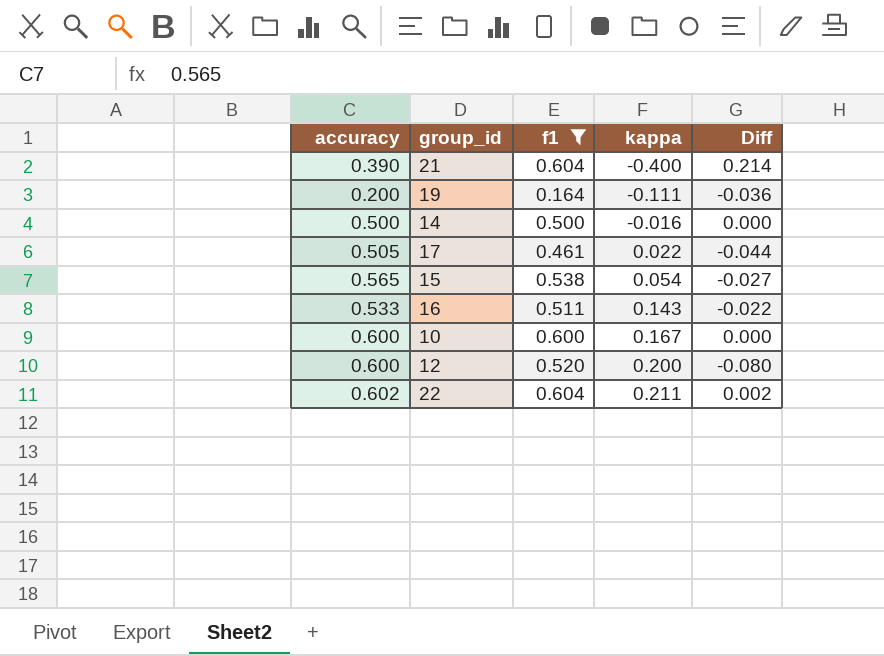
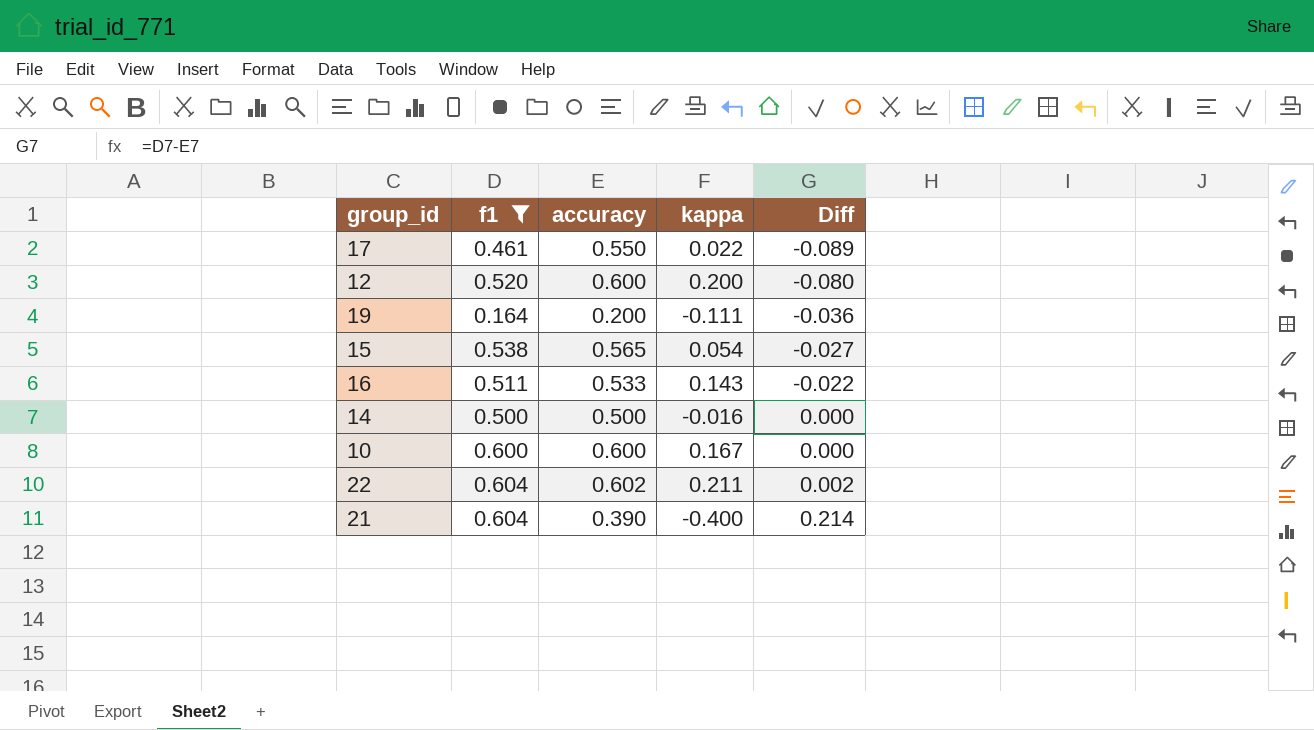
row order: kappa ascending -> Diff ascending
column accuracy | position: 1 -> 3
17 | accuracy: 0.505 -> 0.550
17 | Diff: -0.044 -> -0.089

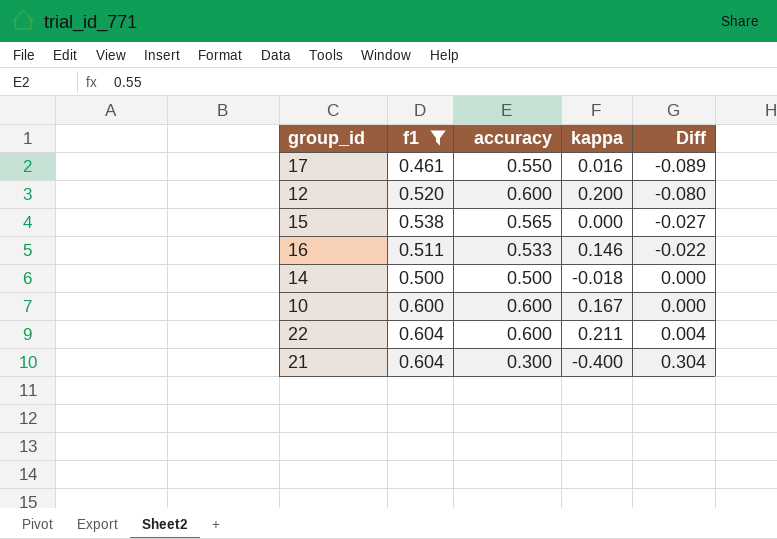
row 19: 0.164 | 0.200 | -0.111 | -0.036 -> none
17 | kappa: 0.022 -> 0.016
15 | kappa: 0.054 -> 0.000
16 | kappa: 0.143 -> 0.146
14 | kappa: -0.016 -> -0.018
22 | accuracy: 0.602 -> 0.600
22 | Diff: 0.002 -> 0.004
21 | accuracy: 0.390 -> 0.300
21 | Diff: 0.214 -> 0.304

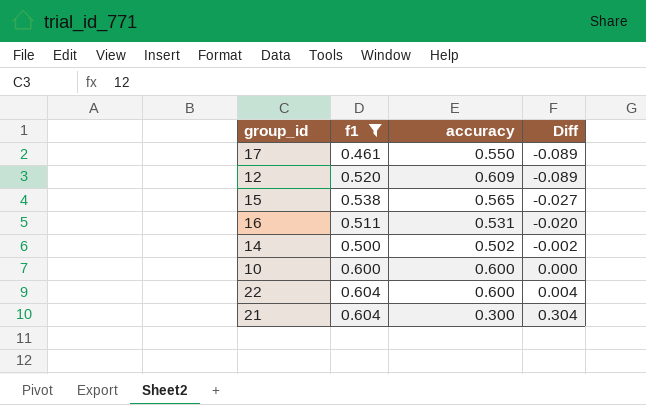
column kappa | position: 4 -> none
12 | accuracy: 0.600 -> 0.609
12 | Diff: -0.080 -> -0.089
16 | accuracy: 0.533 -> 0.531
16 | Diff: -0.022 -> -0.020
14 | accuracy: 0.500 -> 0.502
14 | Diff: 0.000 -> -0.002

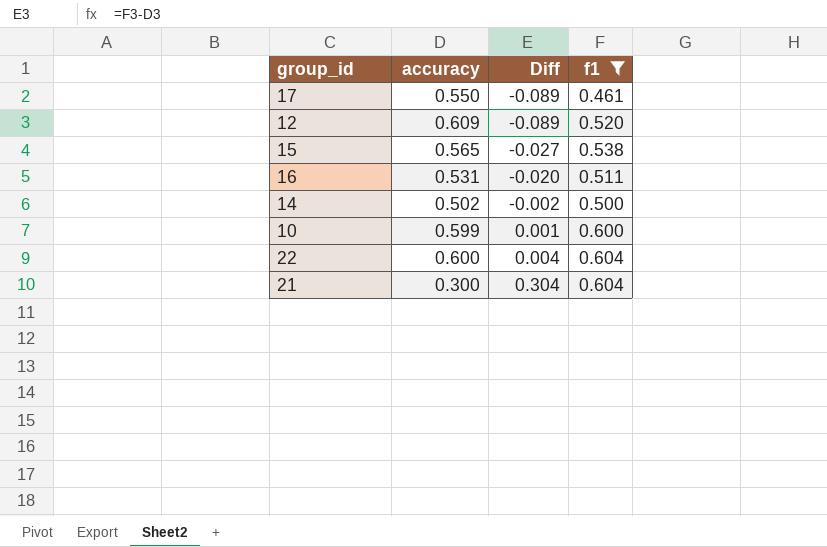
column f1 | position: 2 -> 4
10 | accuracy: 0.600 -> 0.599
10 | Diff: 0.000 -> 0.001

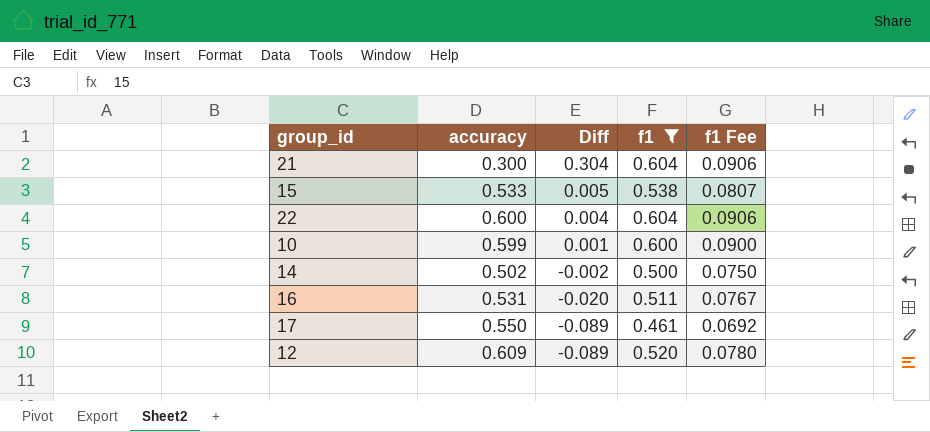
row order: Diff ascending -> Diff descending
column f1 Fee | formula: none -> [f1] * 0.15
15 | accuracy: 0.565 -> 0.533
15 | Diff: -0.027 -> 0.005

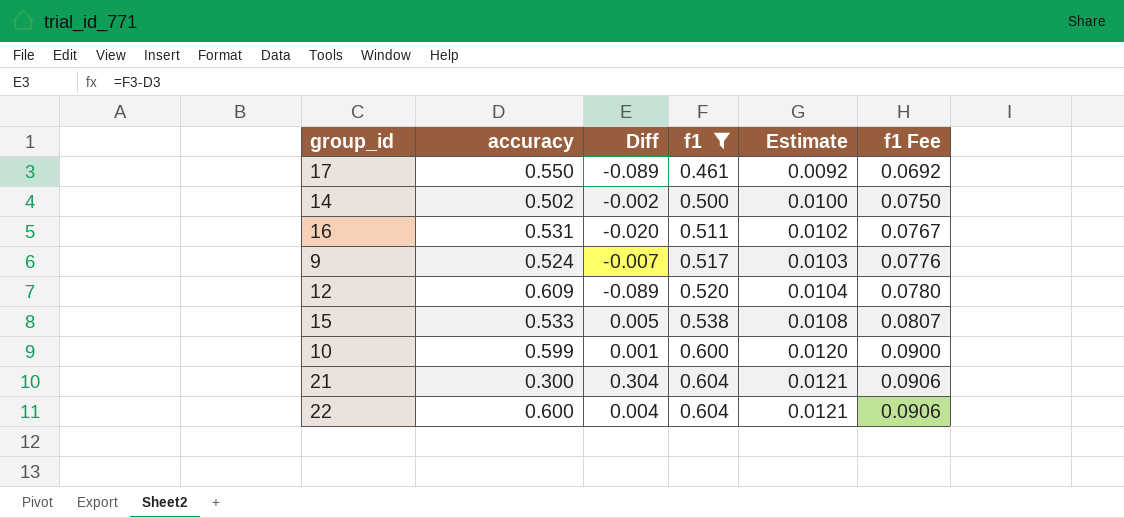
row order: Diff descending -> f1 ascending
column Estimate | formula: none -> [f1] * 0.02
row 9: none -> 0.524 | -0.007 | 0.517 | 0.0103 | 0.0776

